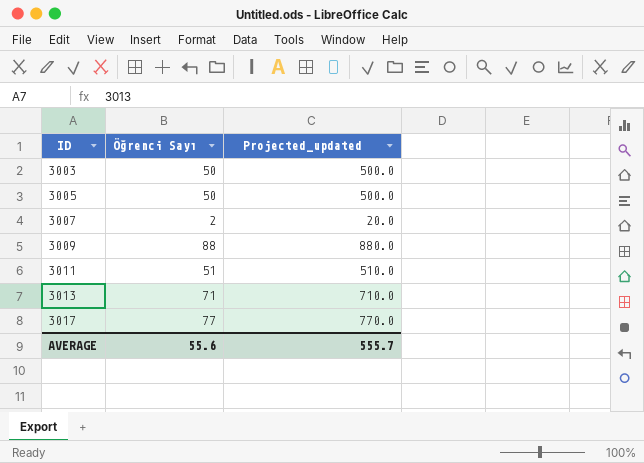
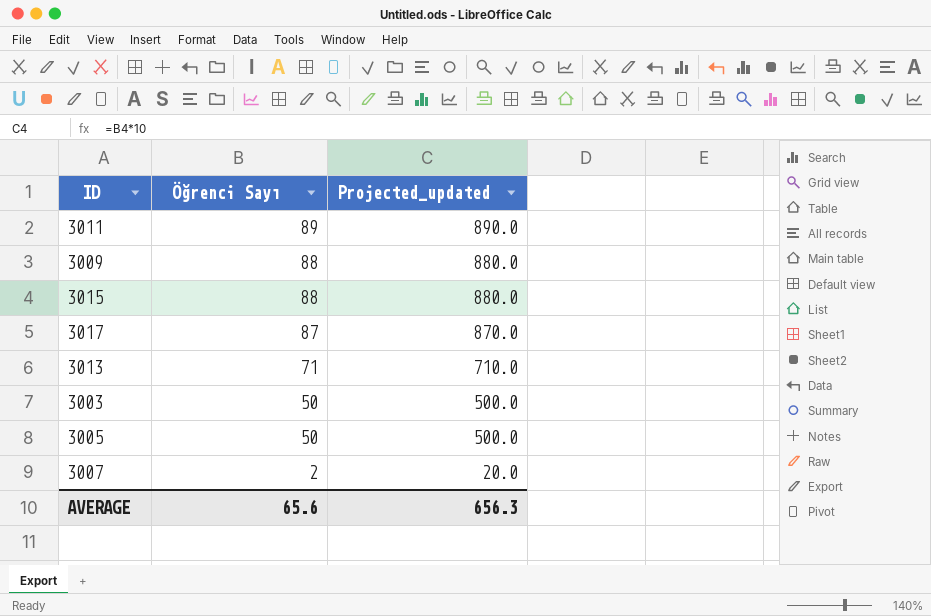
row order: ID ascending -> Öğrenci Sayı descending
3011 | Öğrenci Sayı: 51 -> 89
3011 | Projected_updated: 510.0 -> 890.0
row 3015: none -> 88 | 880.0
3017 | Öğrenci Sayı: 77 -> 87
3017 | Projected_updated: 770.0 -> 870.0
AVERAGE | Öğrenci Sayı: 55.6 -> 65.6
AVERAGE | Projected_updated: 555.7 -> 656.3

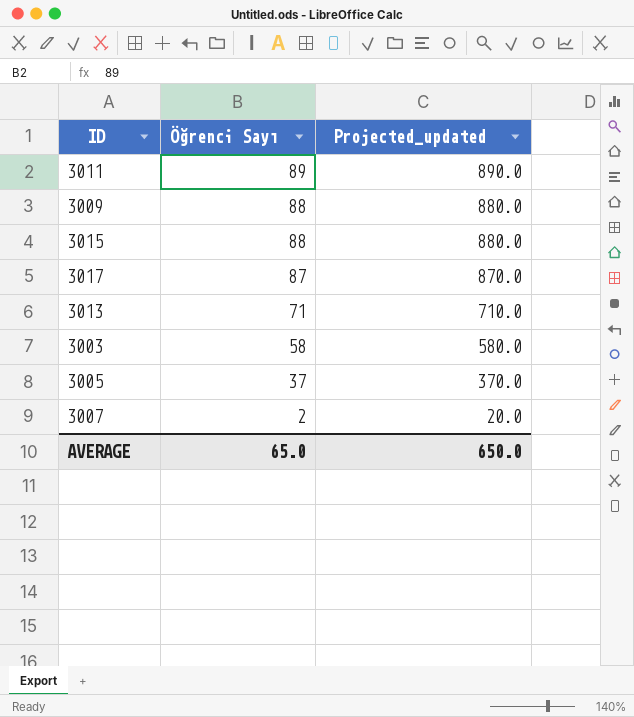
3003 | Öğrenci Sayı: 50 -> 58
3003 | Projected_updated: 500.0 -> 580.0
3005 | Öğrenci Sayı: 50 -> 37
3005 | Projected_updated: 500.0 -> 370.0
AVERAGE | Öğrenci Sayı: 65.6 -> 65.0
AVERAGE | Projected_updated: 656.3 -> 650.0

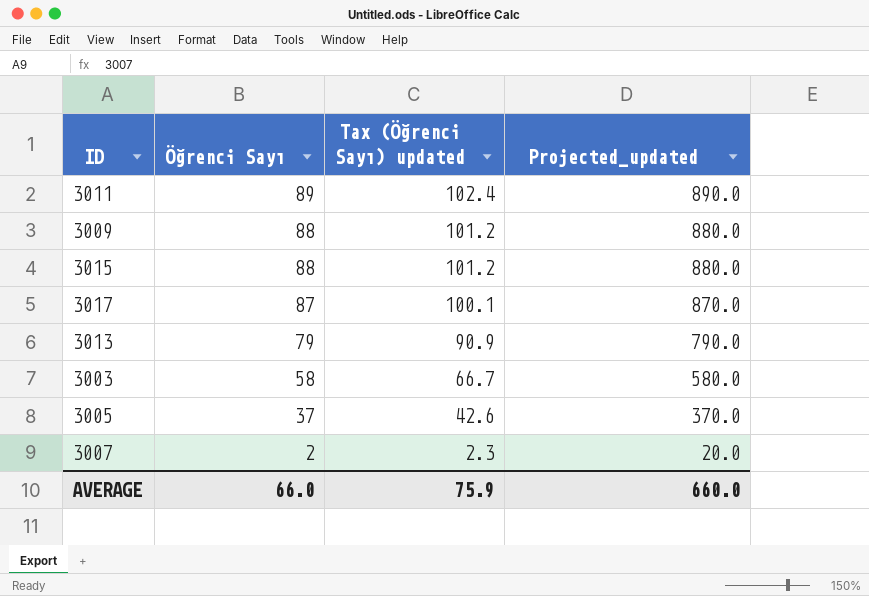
column Tax (Öğrenci Sayı) updated | formula: none -> [Öğrenci Sayı] * 1.15
3013 | Öğrenci Sayı: 71 -> 79
3013 | Projected_updated: 710.0 -> 790.0
AVERAGE | Öğrenci Sayı: 65.0 -> 66.0
AVERAGE | Projected_updated: 650.0 -> 660.0

